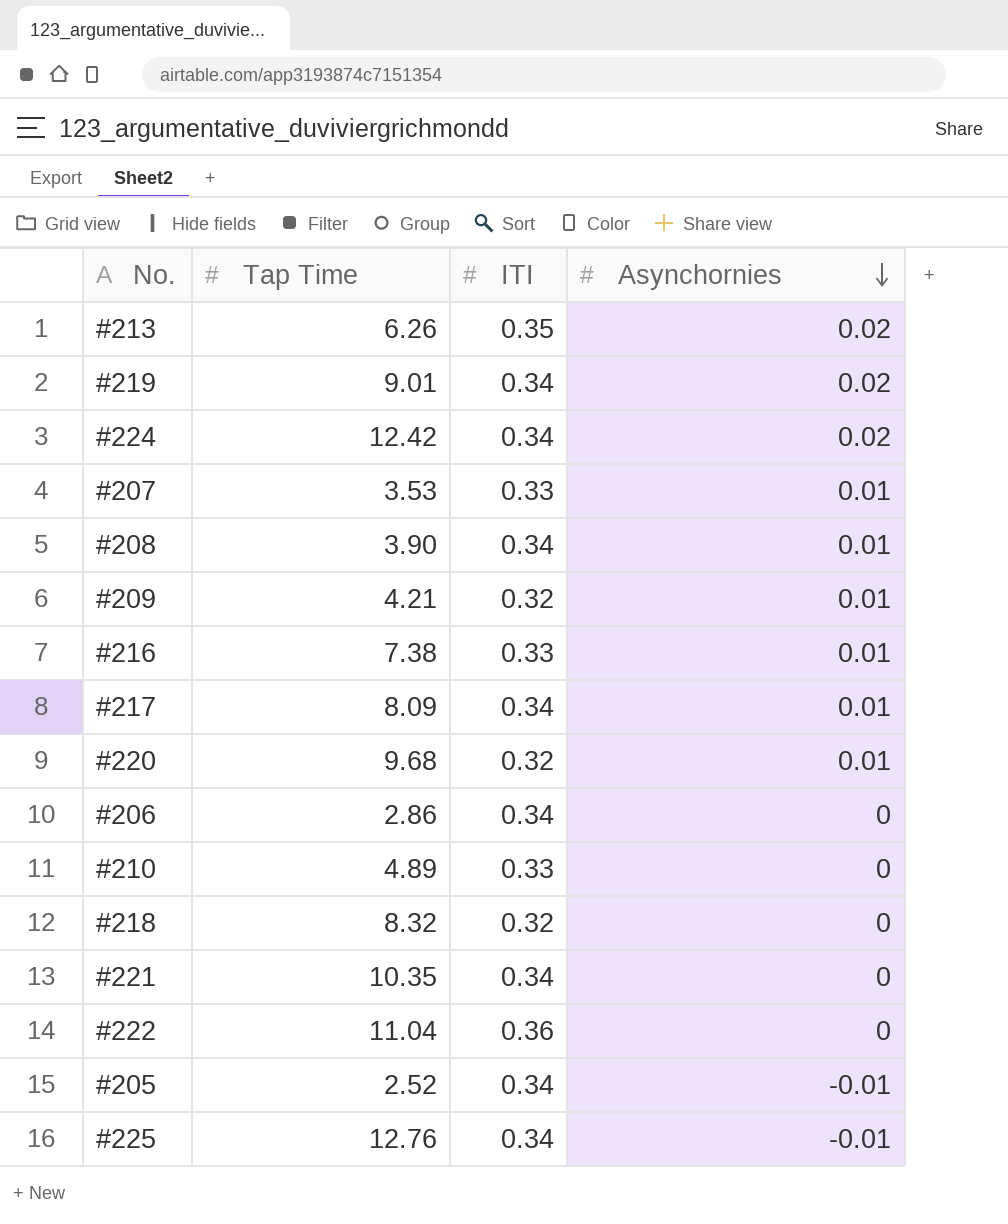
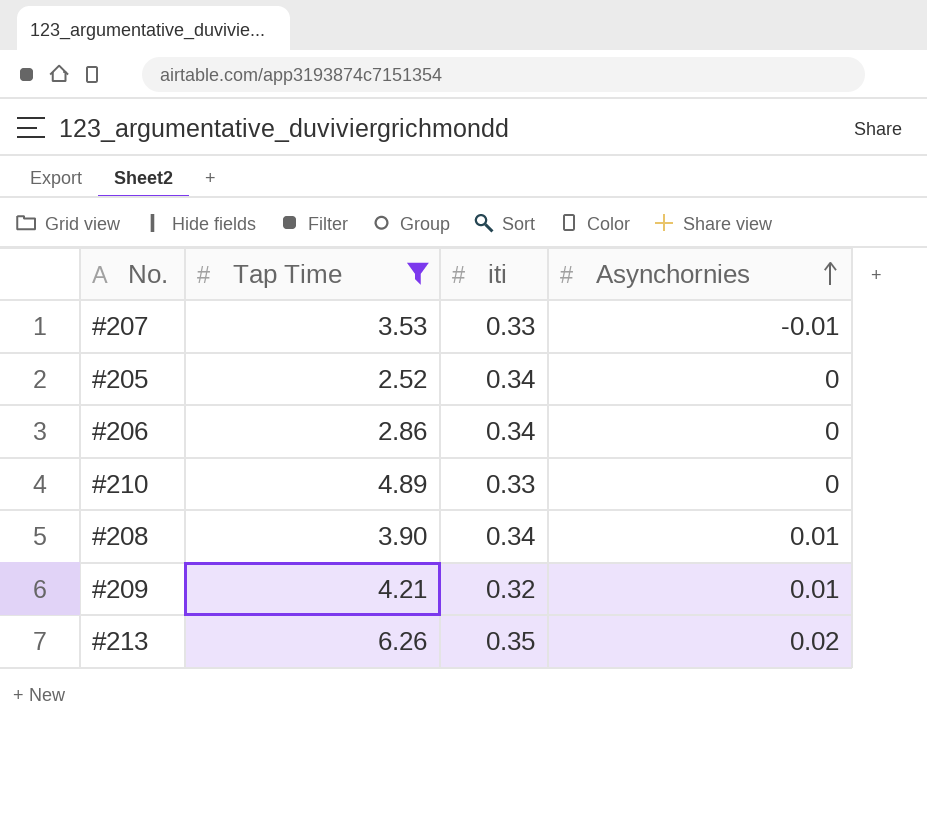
filter: none -> Tap Time <= 6.26
row order: Asynchornies descending -> Asynchornies ascending
column name: ITI -> iti
#207 | Asynchornies: 0.01 -> -0.01
#205 | Asynchornies: -0.01 -> 0

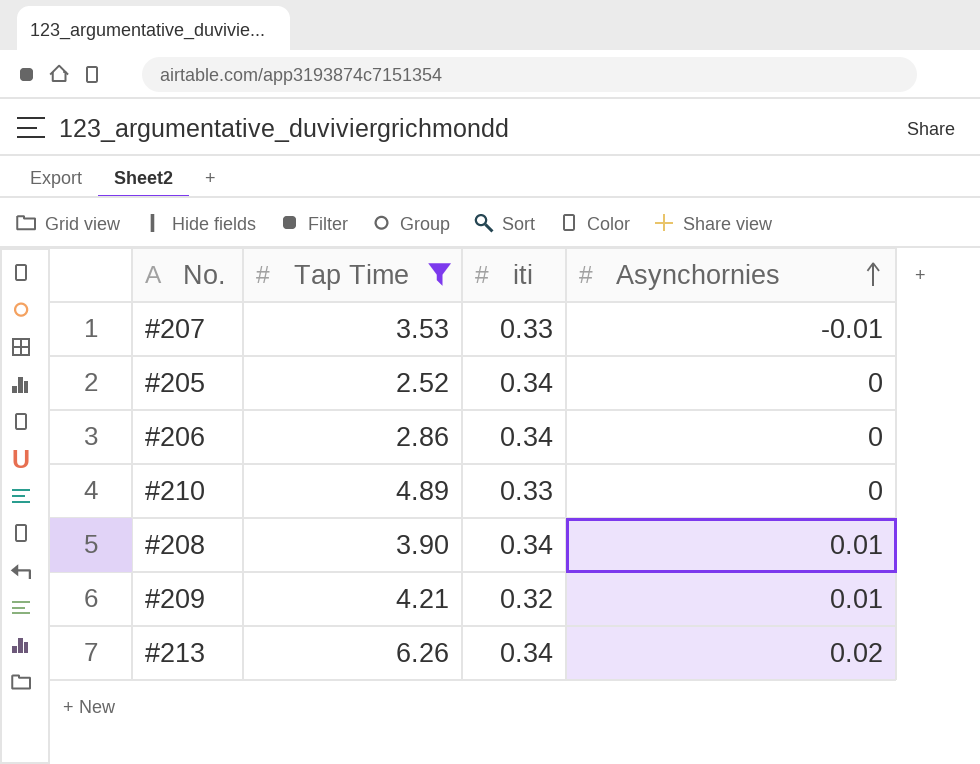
#213 | iti: 0.35 -> 0.34

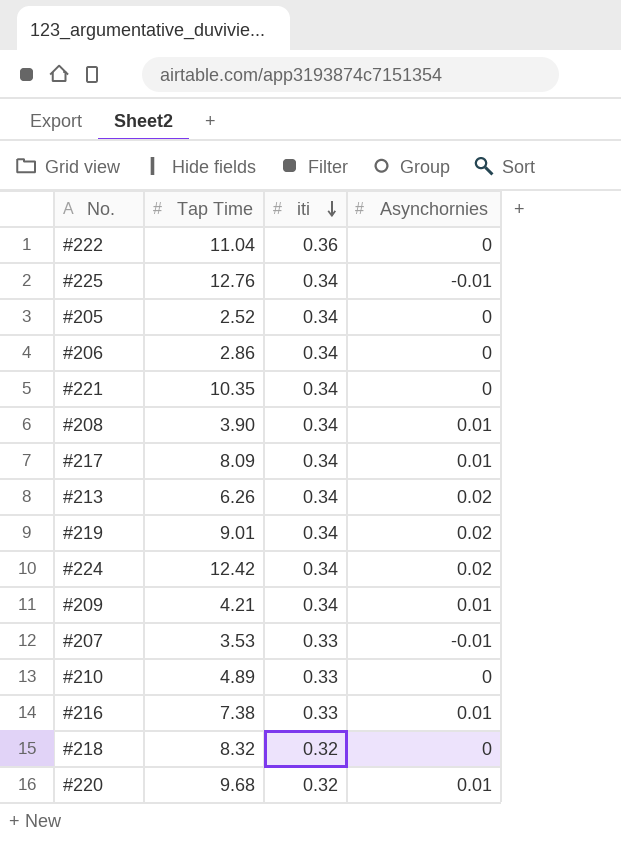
filter: Tap Time <= 6.26 -> none
row order: Asynchornies ascending -> iti descending
#209 | iti: 0.32 -> 0.34

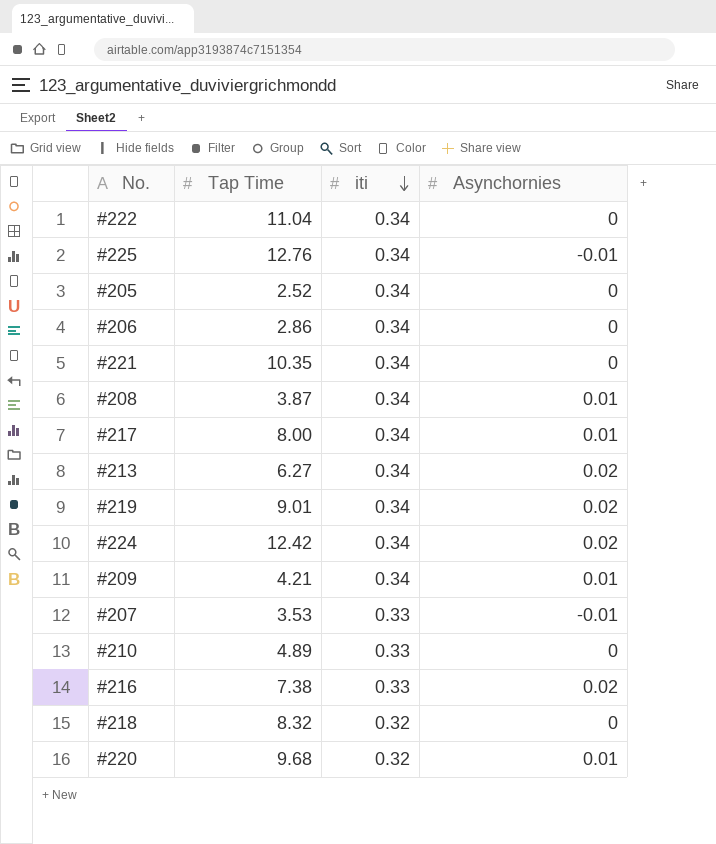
#222 | iti: 0.36 -> 0.34
#208 | Tap Time: 3.90 -> 3.87
#217 | Tap Time: 8.09 -> 8.00
#213 | Tap Time: 6.26 -> 6.27
#216 | Asynchornies: 0.01 -> 0.02

